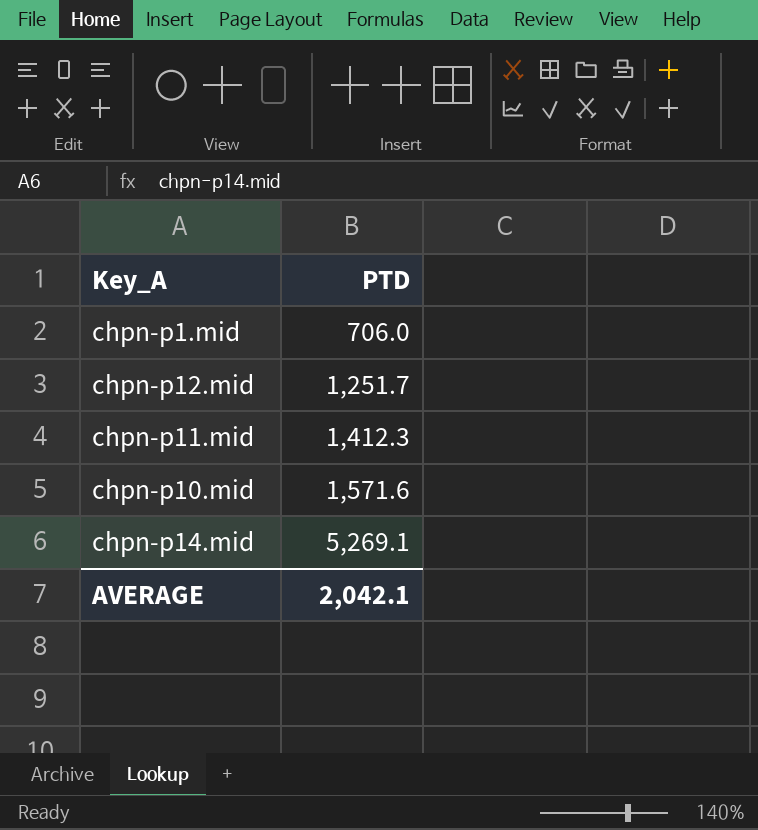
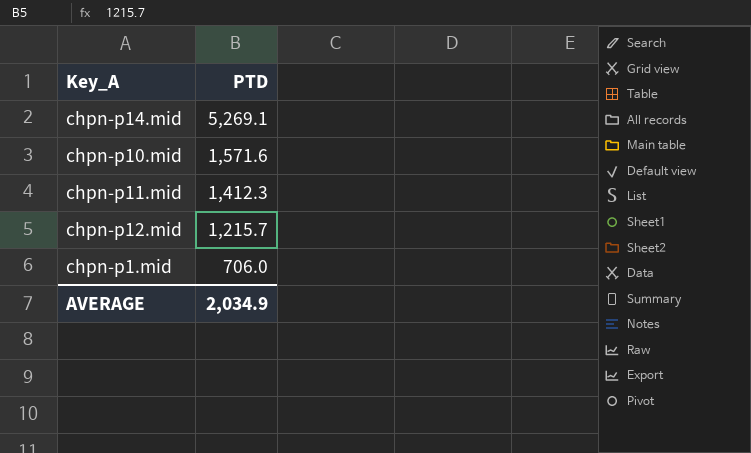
row order: PTD ascending -> PTD descending
chpn-p12.mid | PTD: 1,251.7 -> 1,215.7
AVERAGE | PTD: 2,042.1 -> 2,034.9

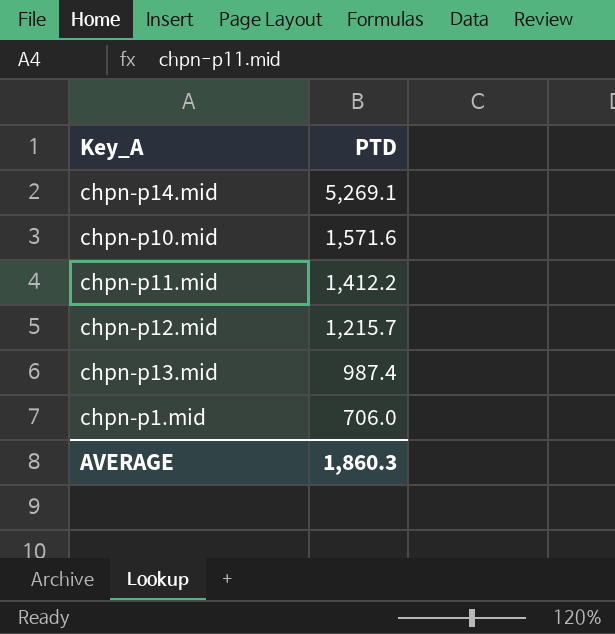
chpn-p11.mid | PTD: 1,412.3 -> 1,412.2
row chpn-p13.mid: none -> 987.4
AVERAGE | PTD: 2,034.9 -> 1,860.3

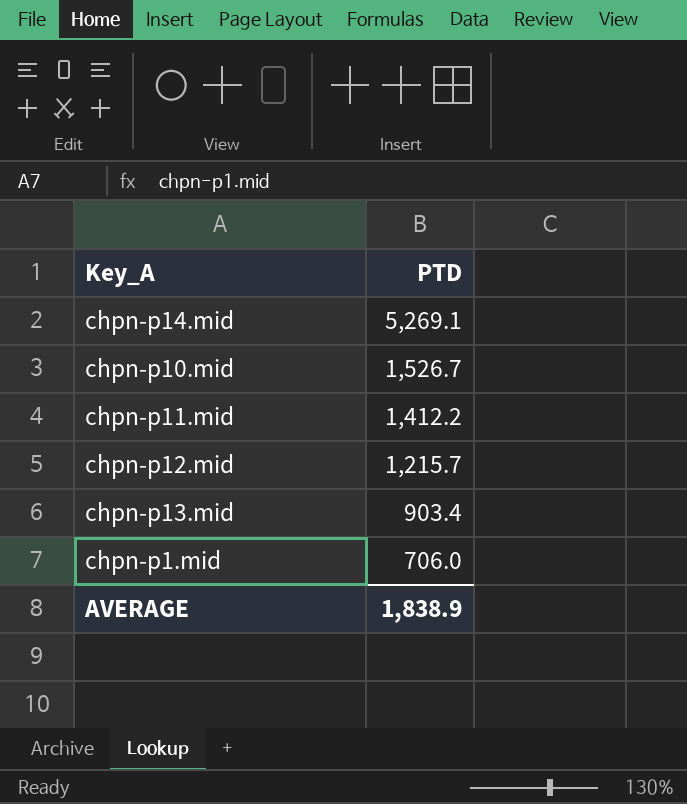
chpn-p10.mid | PTD: 1,571.6 -> 1,526.7
chpn-p13.mid | PTD: 987.4 -> 903.4
AVERAGE | PTD: 1,860.3 -> 1,838.9

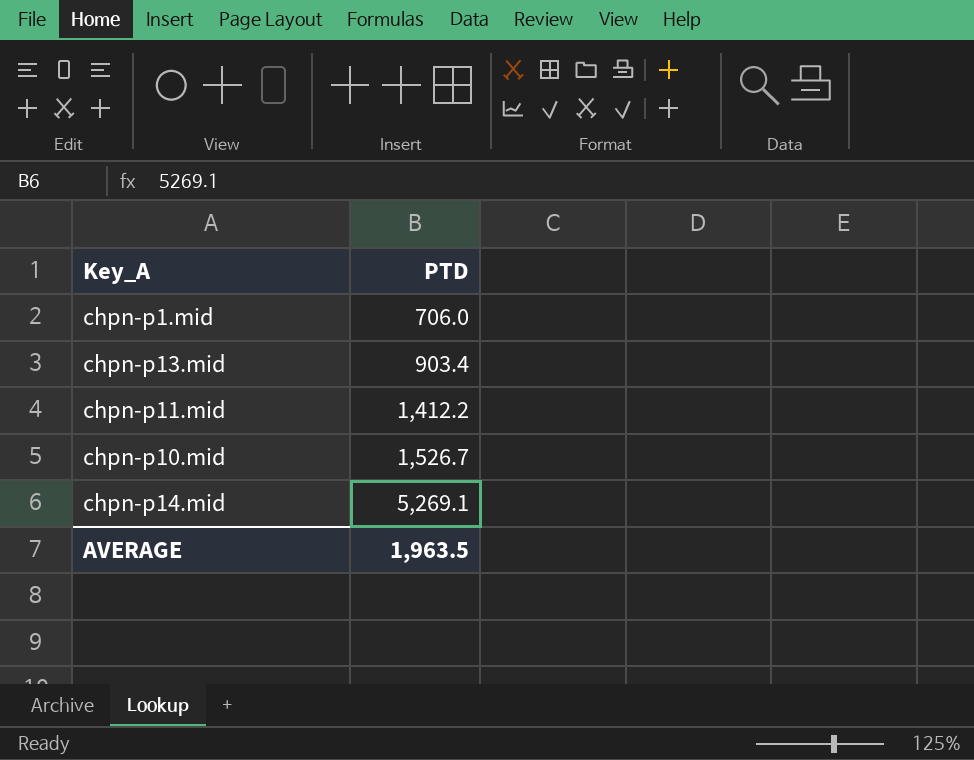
row order: PTD descending -> PTD ascending
row chpn-p12.mid: 1,215.7 -> none
AVERAGE | PTD: 1,838.9 -> 1,963.5

